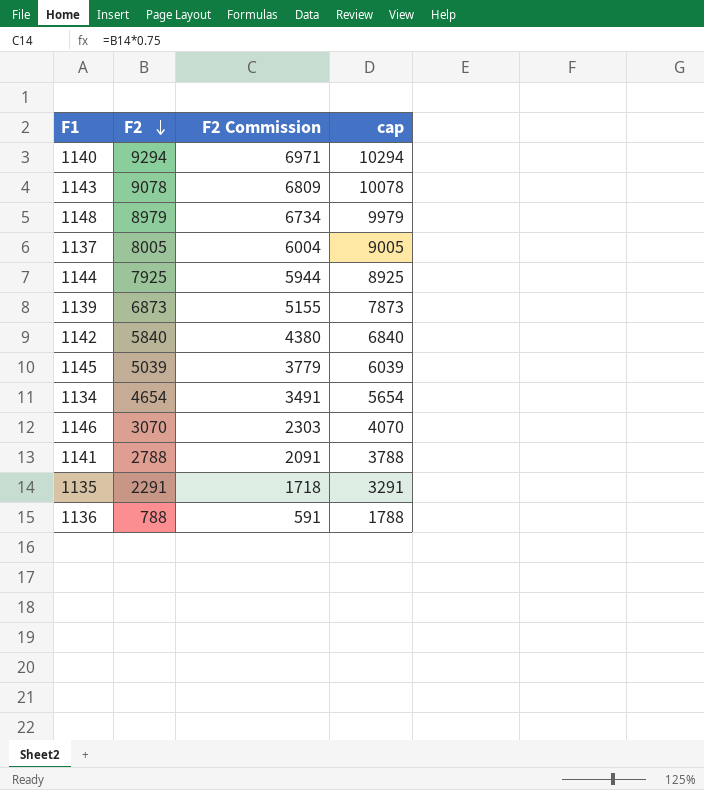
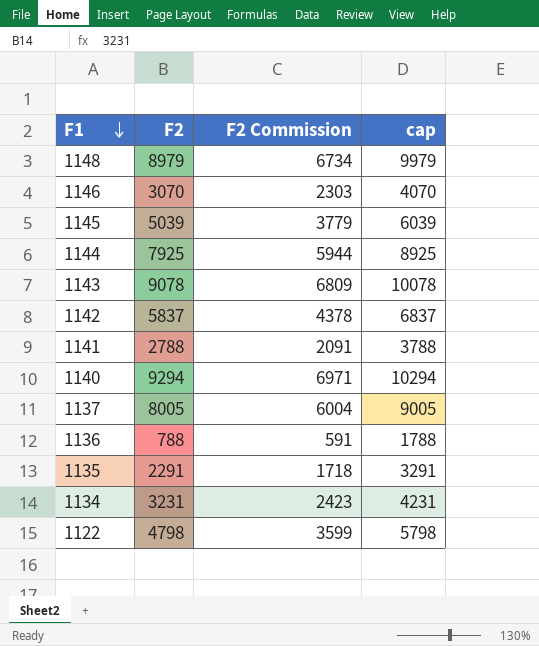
row order: F2 descending -> F1 descending
row 1139: 6873 | 5155 | 7873 -> none
1142 | F2: 5840 -> 5837
1142 | F2 Commission: 4380 -> 4378
1142 | cap: 6840 -> 6837
1134 | F2: 4654 -> 3231
1134 | F2 Commission: 3491 -> 2423
1134 | cap: 5654 -> 4231
row 1122: none -> 4798 | 3599 | 5798

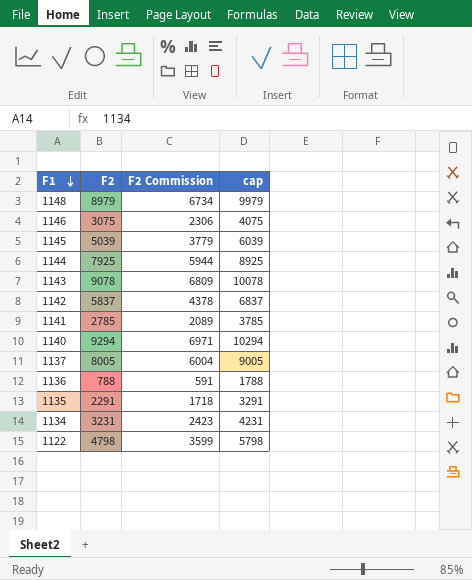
1146 | F2: 3070 -> 3075
1146 | F2 Commission: 2303 -> 2306
1146 | cap: 4070 -> 4075
1141 | F2: 2788 -> 2785
1141 | F2 Commission: 2091 -> 2089
1141 | cap: 3788 -> 3785

